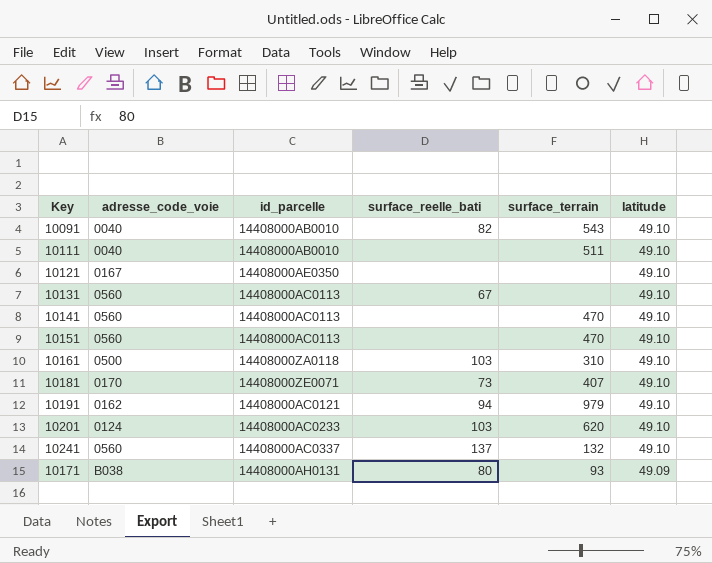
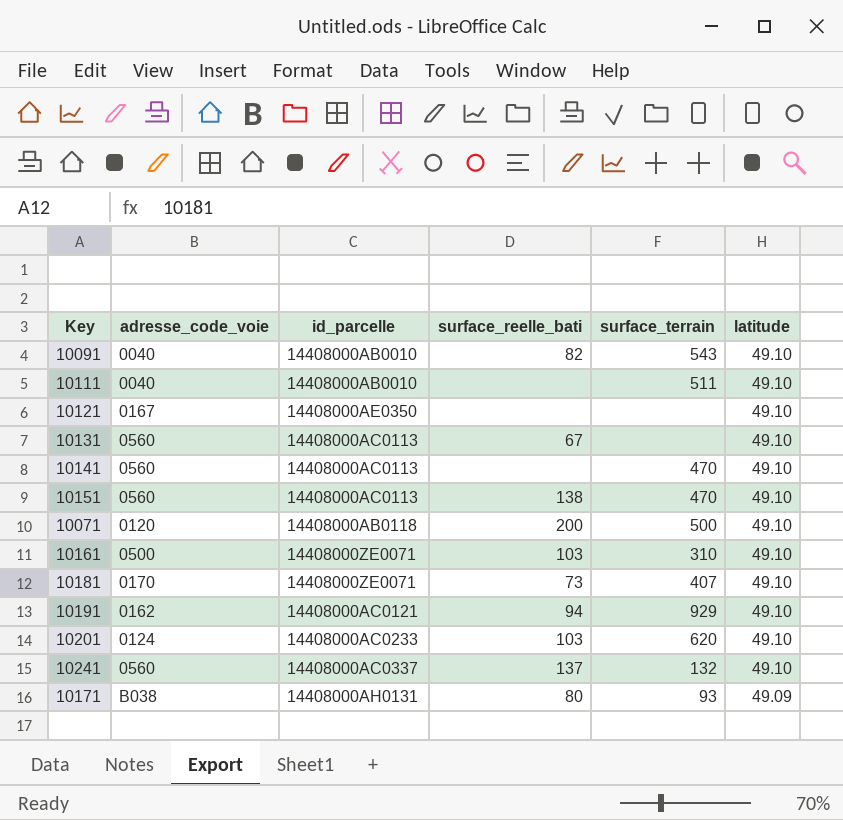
10151 | surface_reelle_bati: none -> 138
row 10071: none -> 0120 | 14408000AB0118 | 200 | 500 | 49.10
10161 | id_parcelle: 14408000ZA0118 -> 14408000ZE0071
10191 | surface_terrain: 979 -> 929

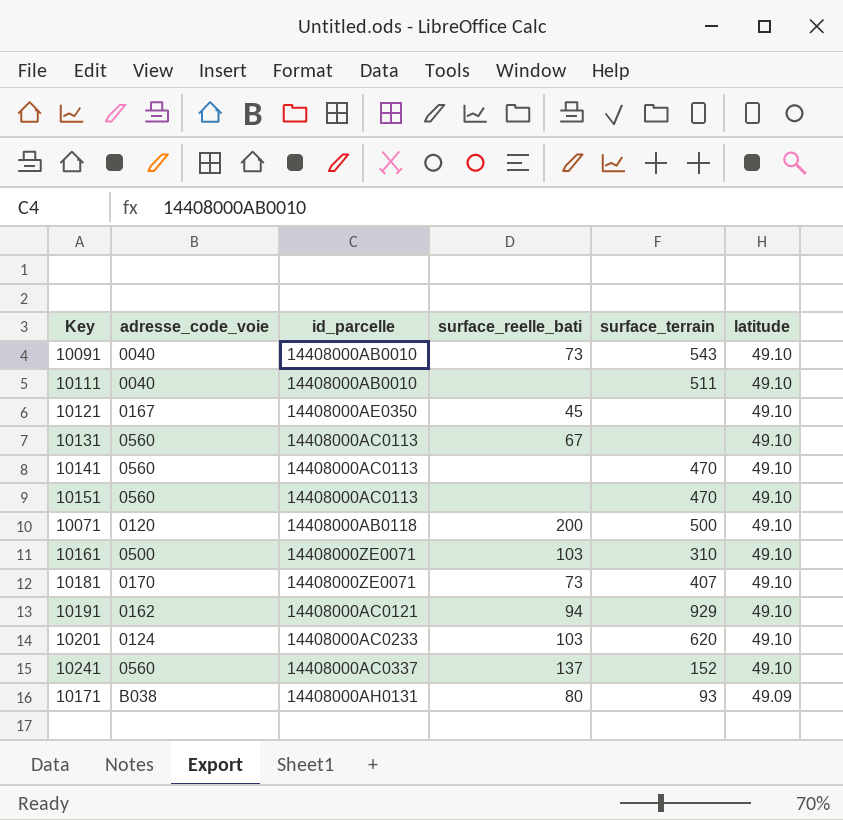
10091 | surface_reelle_bati: 82 -> 73
10121 | surface_reelle_bati: none -> 45
10151 | surface_reelle_bati: 138 -> none
10241 | surface_terrain: 132 -> 152

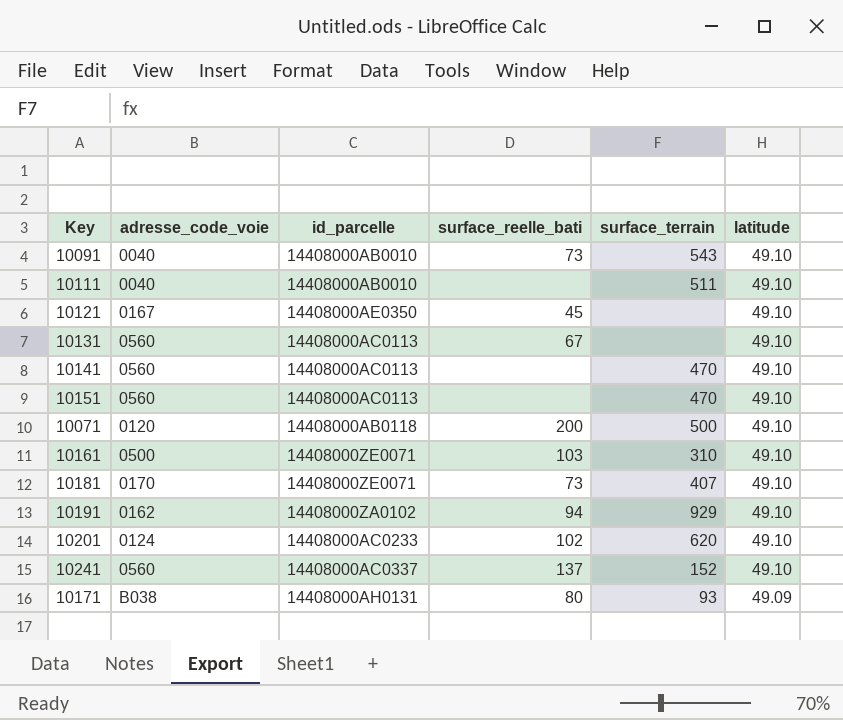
10191 | id_parcelle: 14408000AC0121 -> 14408000ZA0102
10201 | surface_reelle_bati: 103 -> 102

